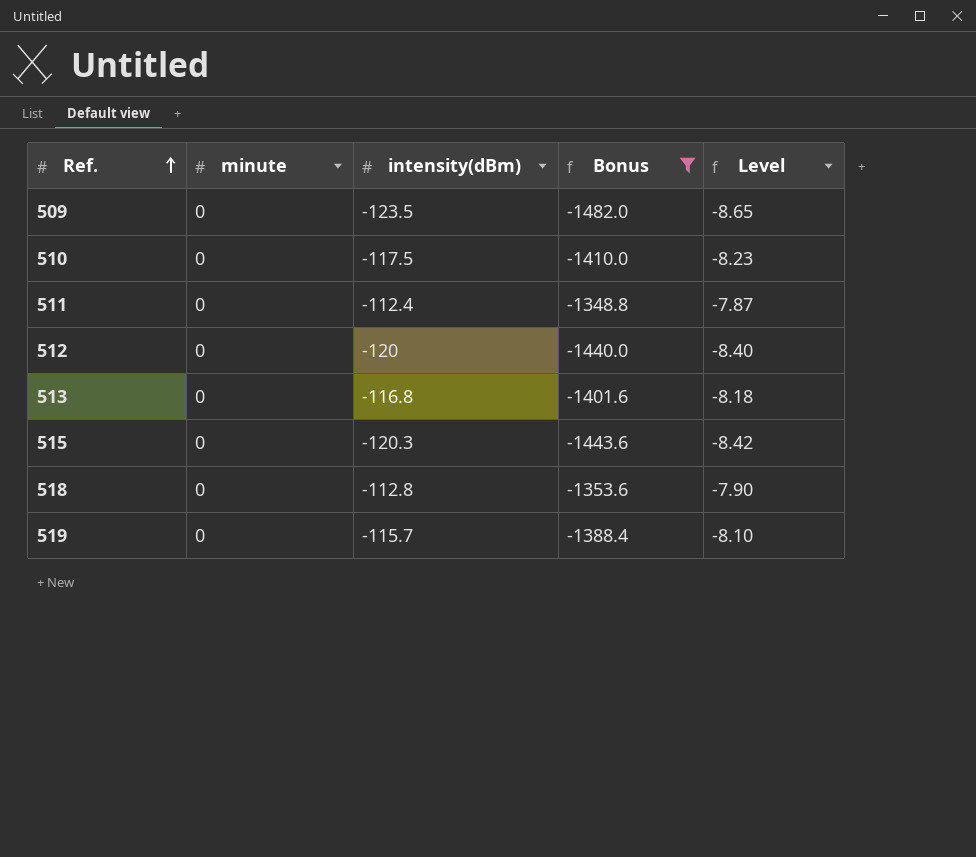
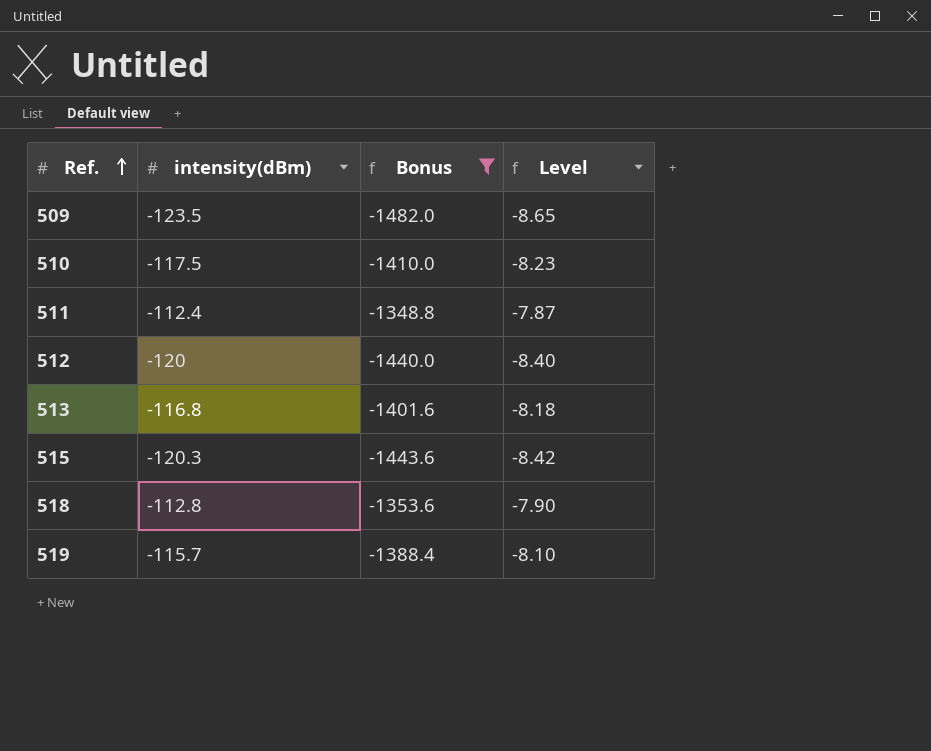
column minute | position: 2 -> none

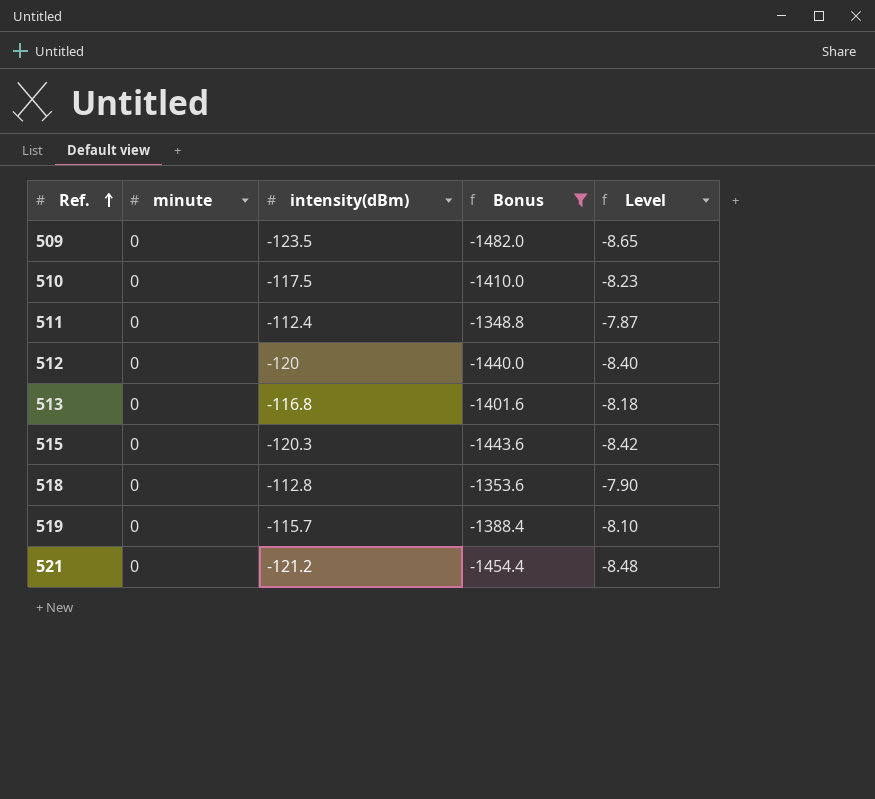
column minute | position: none -> 2
row 521: none -> 0 | -121.2 | -1454.4 | -8.48

